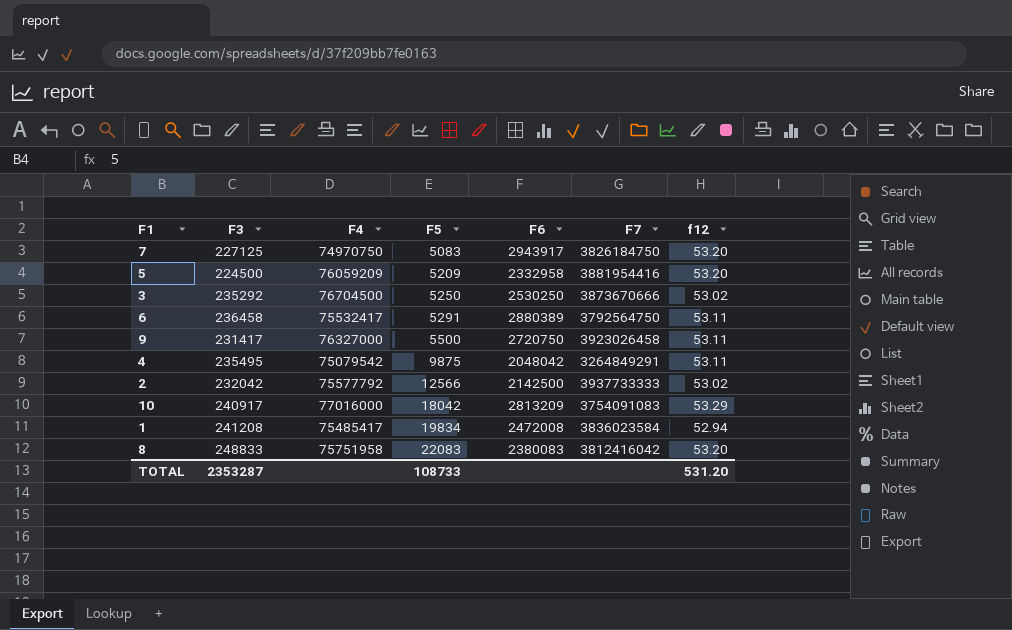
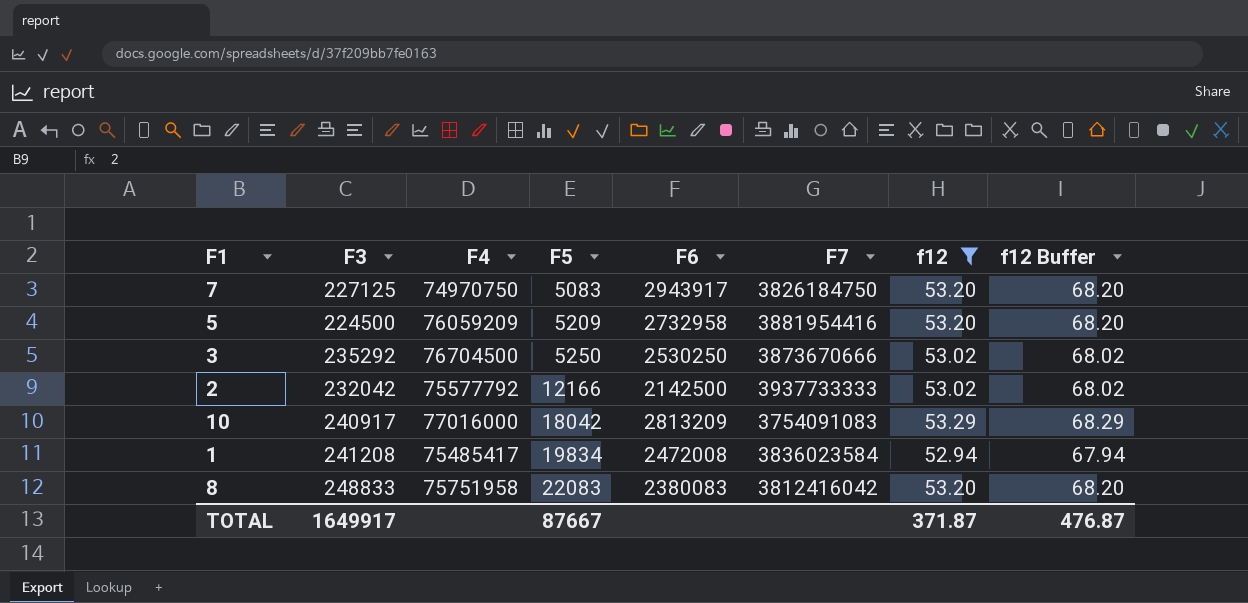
filter: none -> f12 != 53.11
column f12 Buffer | formula: none -> [f12] + 15
5 | F6: 2332958 -> 2732958
2 | F5: 12566 -> 12166
TOTAL | F3: 2353287 -> 1649917
TOTAL | F5: 108733 -> 87667
TOTAL | f12: 531.20 -> 371.87

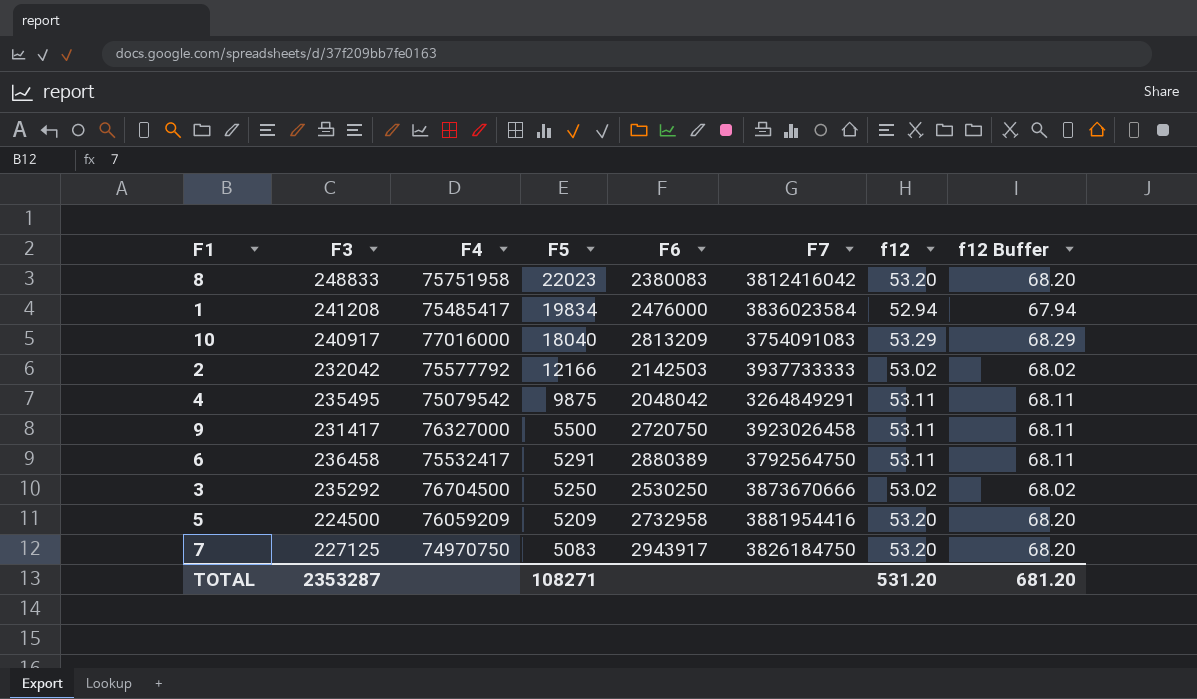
filter: f12 != 53.11 -> none
row order: F5 ascending -> F5 descending
8 | F5: 22083 -> 22023
1 | F6: 2472008 -> 2476000
10 | F5: 18042 -> 18040
2 | F6: 2142500 -> 2142503
TOTAL | F3: 1649917 -> 2353287
TOTAL | F5: 87667 -> 108271
TOTAL | f12: 371.87 -> 531.20
TOTAL | f12 Buffer: 476.87 -> 681.20

